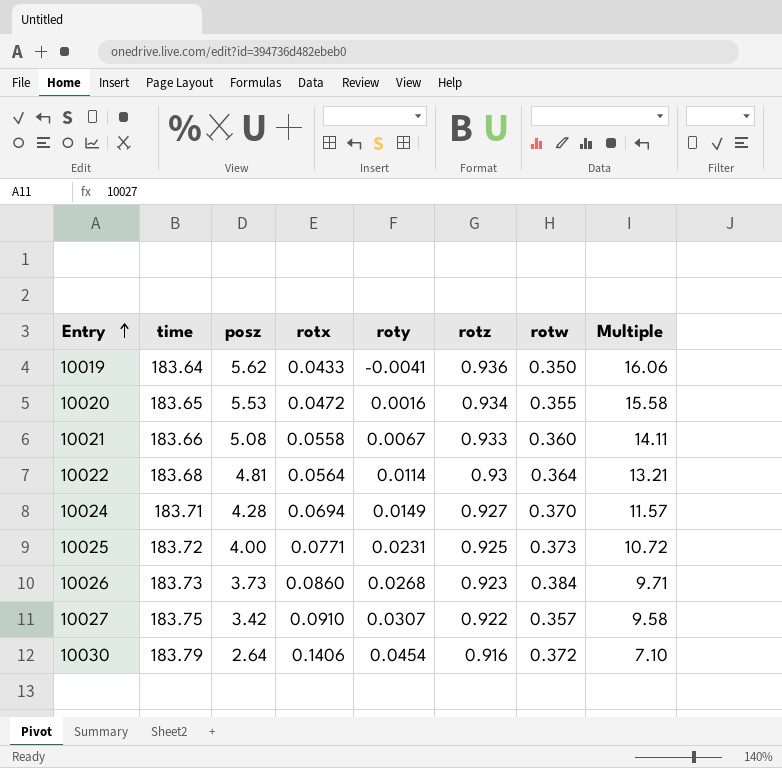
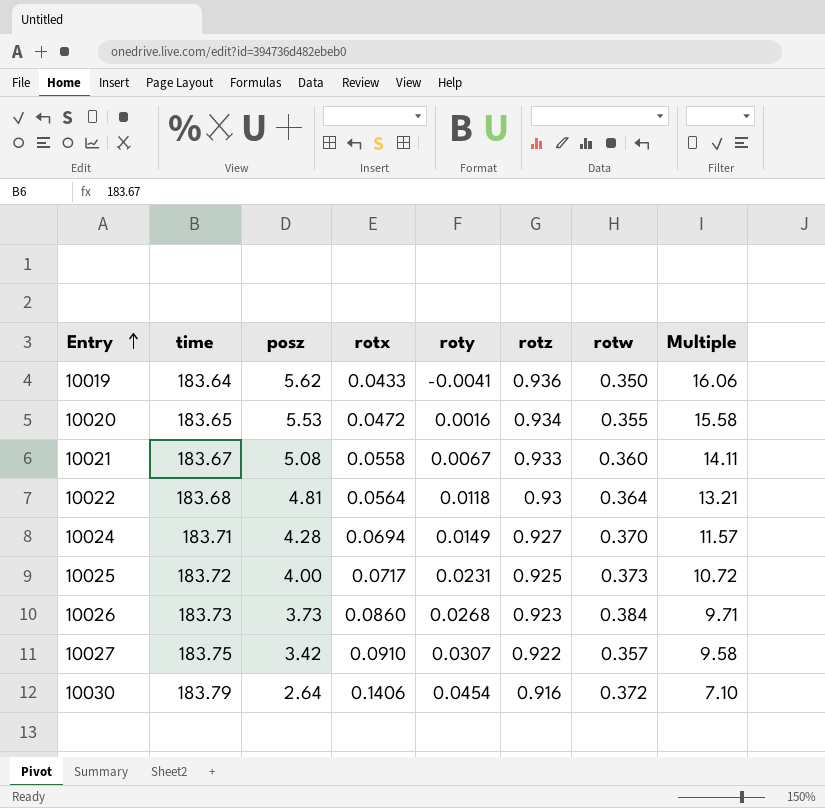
10021 | time: 183.66 -> 183.67
10022 | roty: 0.0114 -> 0.0118
10025 | rotx: 0.0771 -> 0.0717

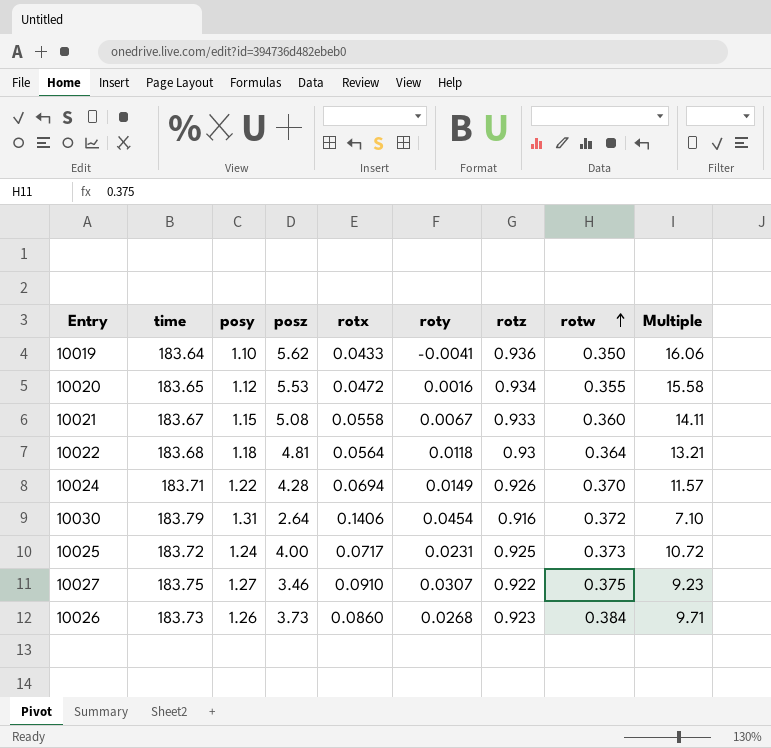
row order: Entry ascending -> rotw ascending
column posy | position: none -> 3
10024 | rotz: 0.927 -> 0.926
10027 | posz: 3.42 -> 3.46
10027 | rotw: 0.357 -> 0.375
10027 | Multiple: 9.58 -> 9.23

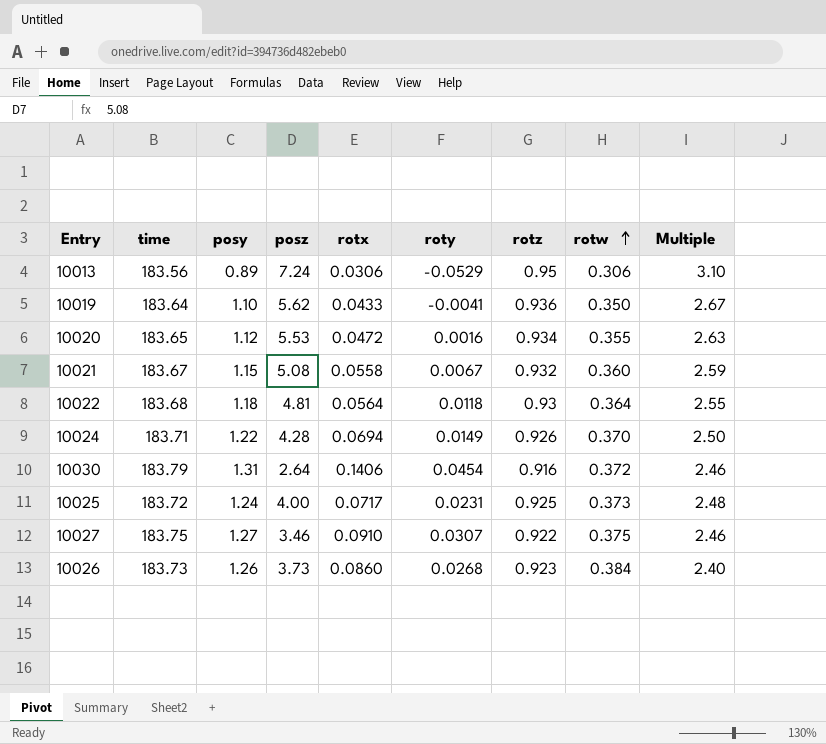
column Multiple | formula: [posz] / [rotw] -> [rotz] / [rotw]
row 10013: none -> 183.56 | 0.89 | 7.24 | 0.0306 | -0.0529 | 0.95 | 0.306 | 3.10
10021 | rotz: 0.933 -> 0.932

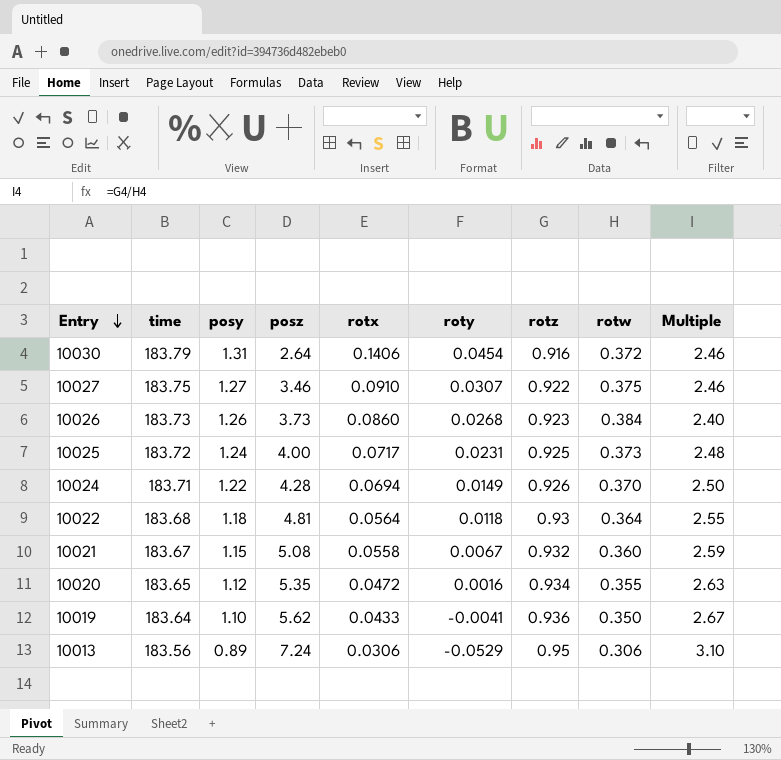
row order: rotw ascending -> Entry descending
10020 | posz: 5.53 -> 5.35

